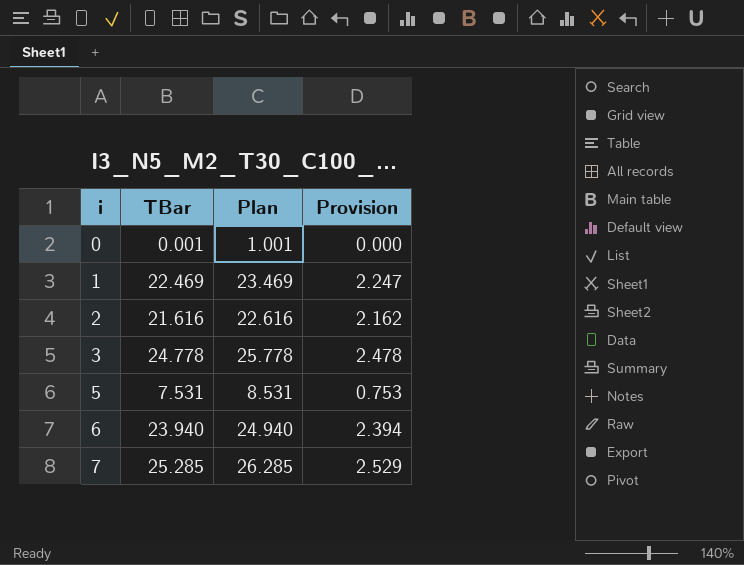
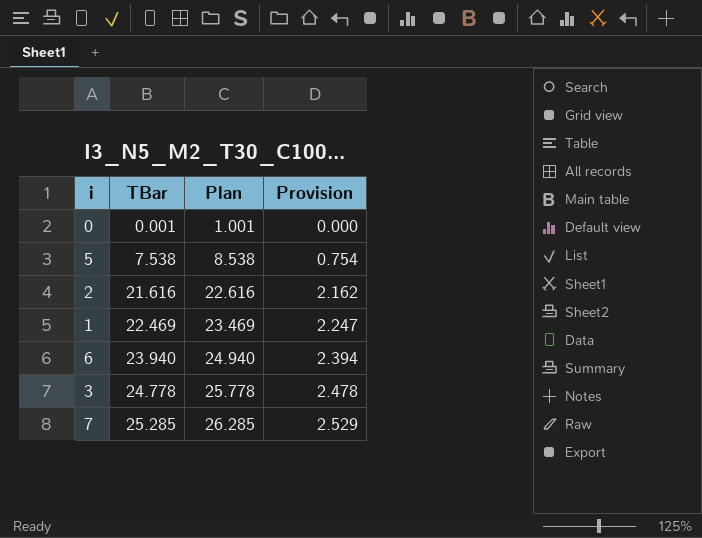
row order: i ascending -> TBar ascending
5 | TBar: 7.531 -> 7.538
5 | Plan: 8.531 -> 8.538
5 | Provision: 0.753 -> 0.754

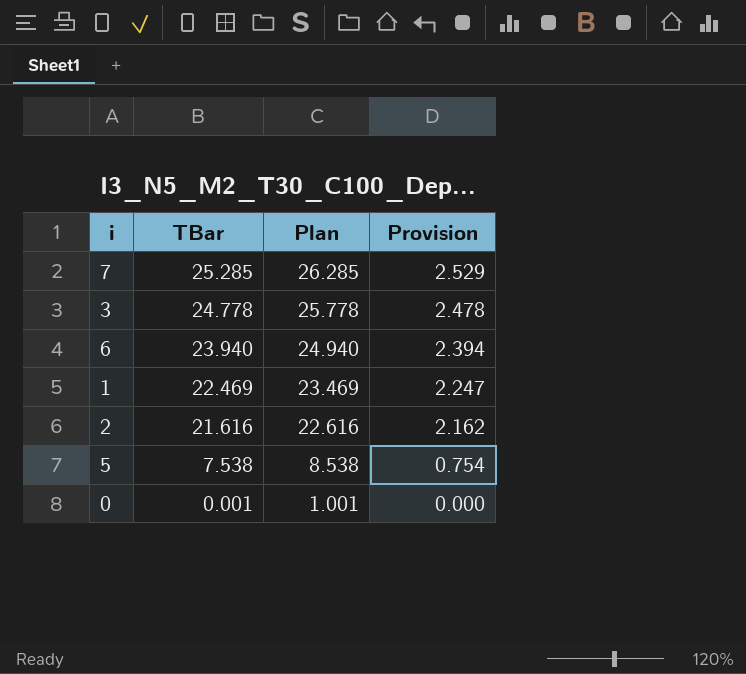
row order: TBar ascending -> TBar descending

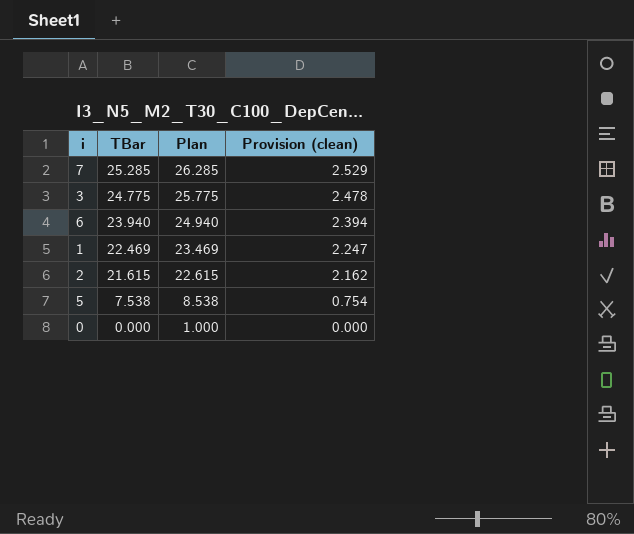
column name: Provision -> Provision (clean)
3 | TBar: 24.778 -> 24.775
3 | Plan: 25.778 -> 25.775
2 | TBar: 21.616 -> 21.615
2 | Plan: 22.616 -> 22.615
0 | TBar: 0.001 -> 0.000
0 | Plan: 1.001 -> 1.000

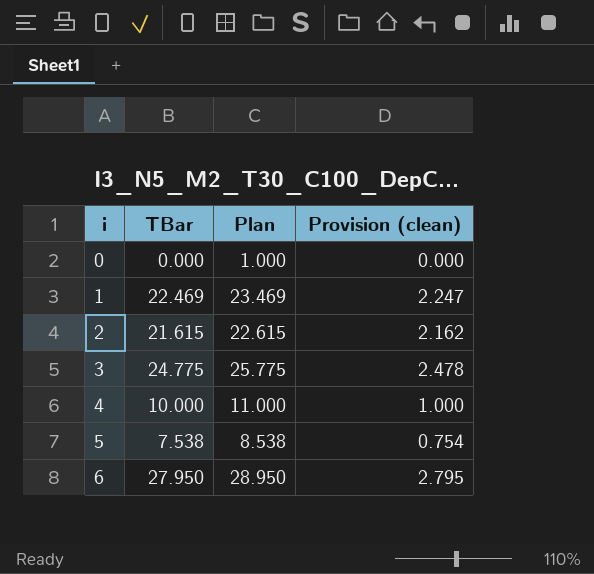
row order: TBar descending -> i ascending
row 7: 25.285 | 26.285 | 2.529 -> none
row 4: none -> 10.000 | 11.000 | 1.000
6 | TBar: 23.940 -> 27.950
6 | Plan: 24.940 -> 28.950
6 | Provision (clean): 2.394 -> 2.795

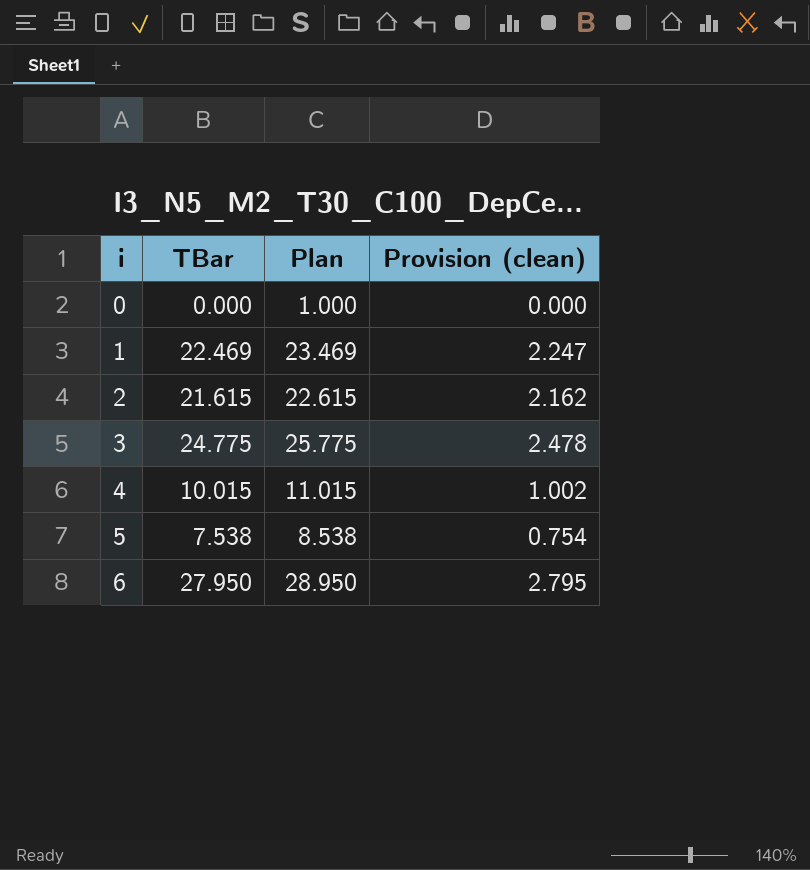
4 | TBar: 10.000 -> 10.015
4 | Plan: 11.000 -> 11.015
4 | Provision (clean): 1.000 -> 1.002

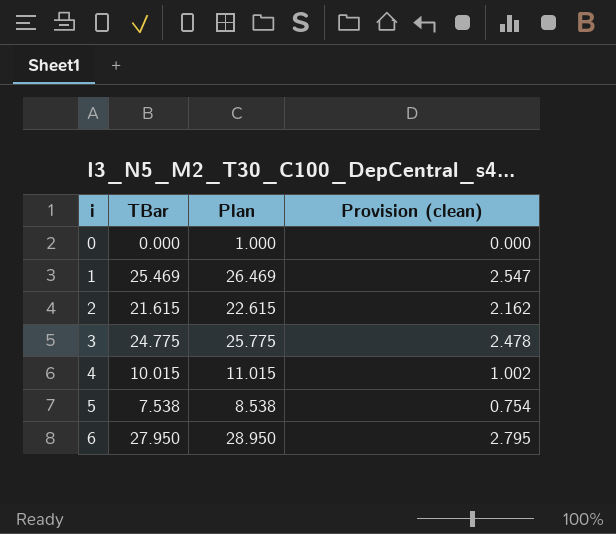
1 | TBar: 22.469 -> 25.469
1 | Plan: 23.469 -> 26.469
1 | Provision (clean): 2.247 -> 2.547

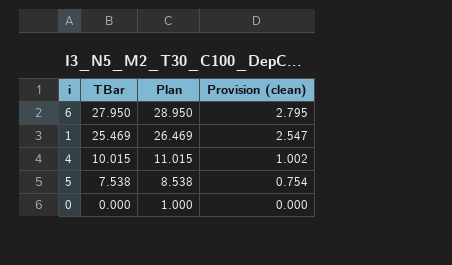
row order: i ascending -> TBar descending
row 2: 21.615 | 22.615 | 2.162 -> none
row 3: 24.775 | 25.775 | 2.478 -> none

